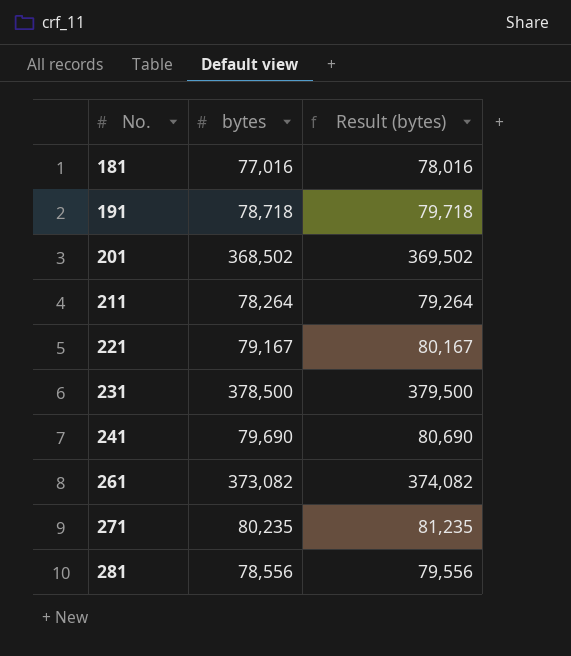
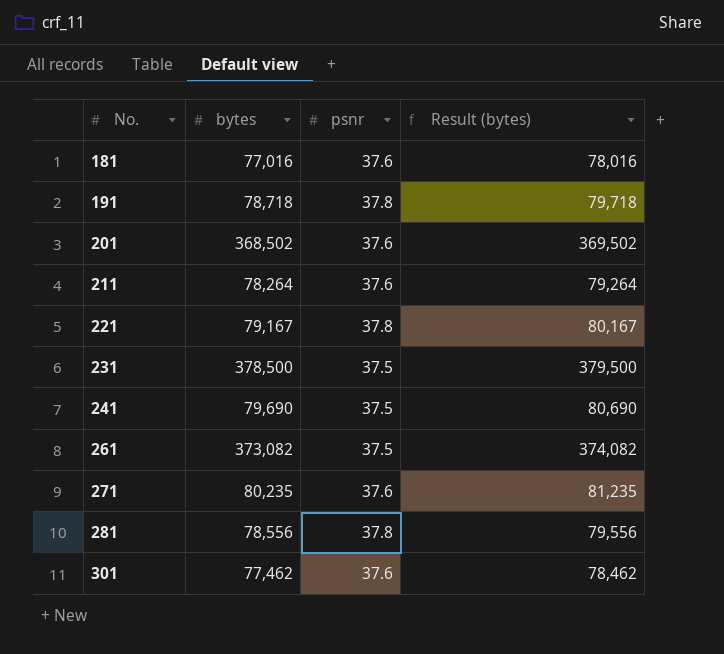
column psnr | position: none -> 3
row 301: none -> 77,462 | 37.6 | 78,462

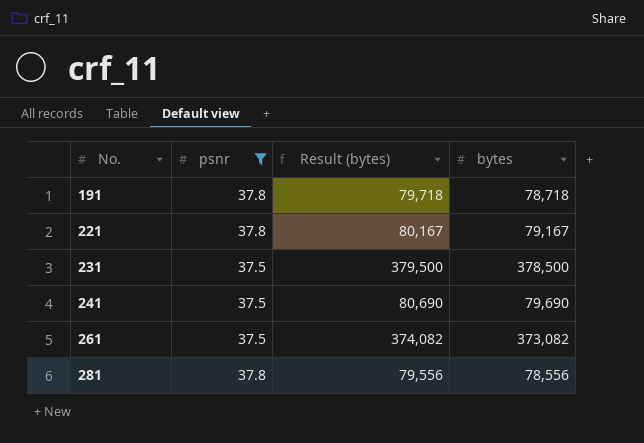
filter: none -> psnr != 37.6
column bytes | position: 2 -> 4

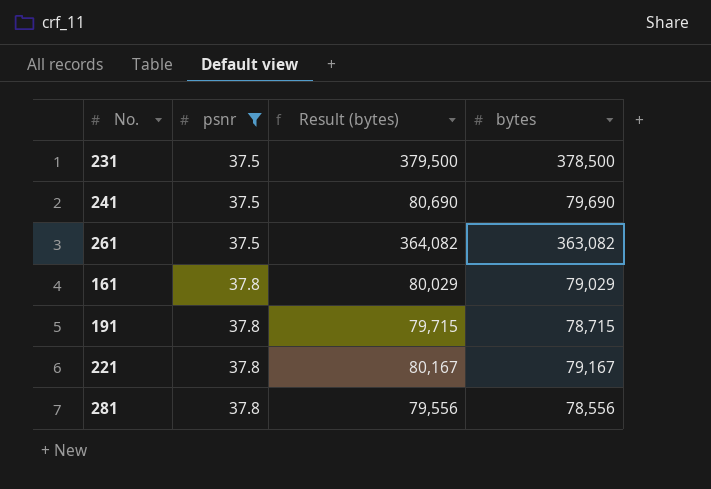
row order: No. ascending -> psnr ascending
261 | Result (bytes): 374,082 -> 364,082
261 | bytes: 373,082 -> 363,082
row 161: none -> 37.8 | 80,029 | 79,029
191 | Result (bytes): 79,718 -> 79,715
191 | bytes: 78,718 -> 78,715

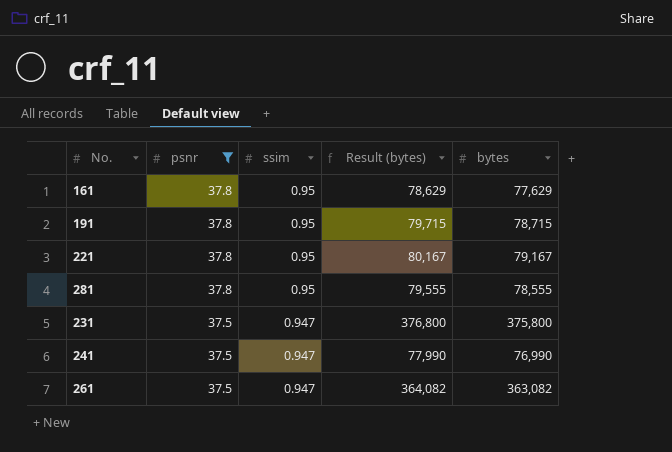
row order: psnr ascending -> psnr descending
column ssim | position: none -> 3
161 | Result (bytes): 80,029 -> 78,629
161 | bytes: 79,029 -> 77,629
281 | Result (bytes): 79,556 -> 79,555
281 | bytes: 78,556 -> 78,555
231 | Result (bytes): 379,500 -> 376,800
231 | bytes: 378,500 -> 375,800
241 | Result (bytes): 80,690 -> 77,990
241 | bytes: 79,690 -> 76,990

